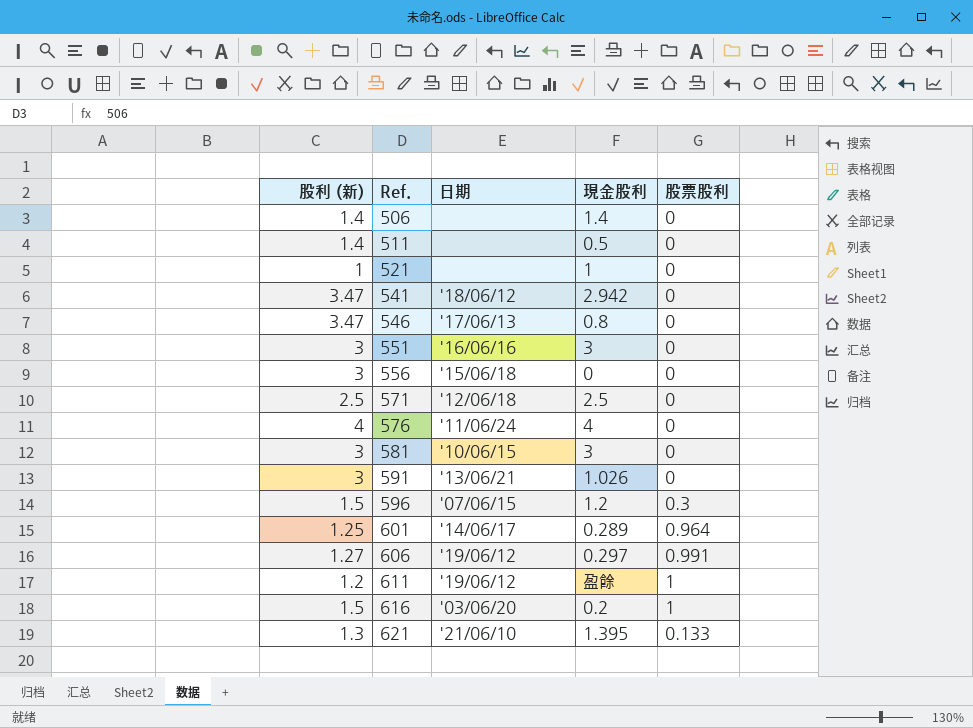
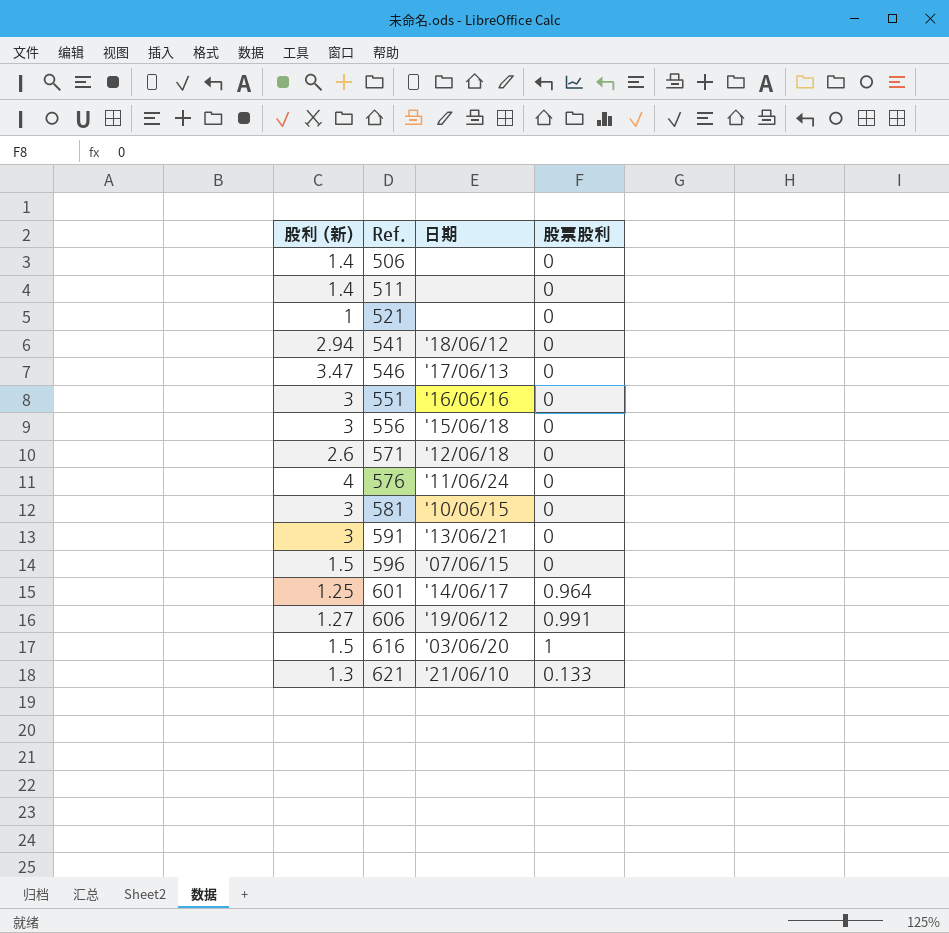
column 現金股利 | position: 4 -> none
row 611: 1.2 | '19/06/12 | 盈餘 | 1 -> none
541 | 股利 (新): 3.47 -> 2.94
571 | 股利 (新): 2.5 -> 2.6
596 | 股票股利: 0.3 -> 0

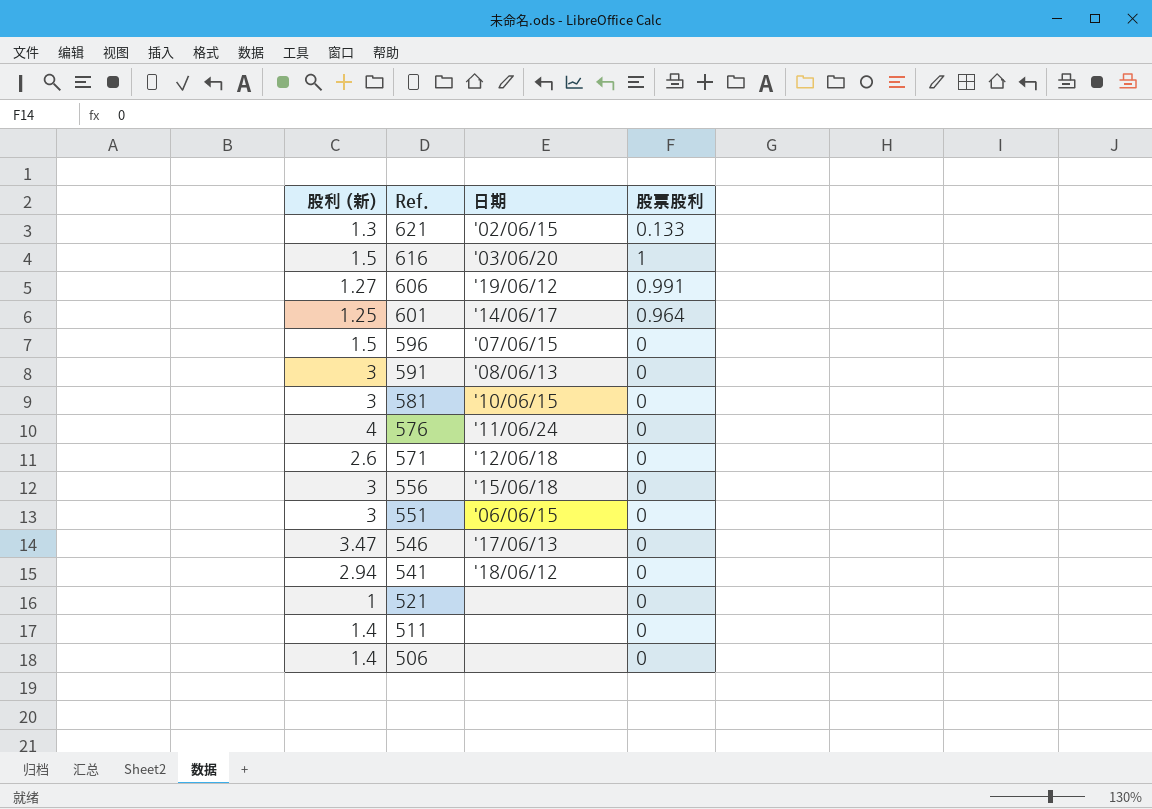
row order: Ref. ascending -> Ref. descending
621 | 日期: '21/06/10 -> '02/06/15
591 | 日期: '13/06/21 -> '08/06/13
551 | 日期: '16/06/16 -> '06/06/15

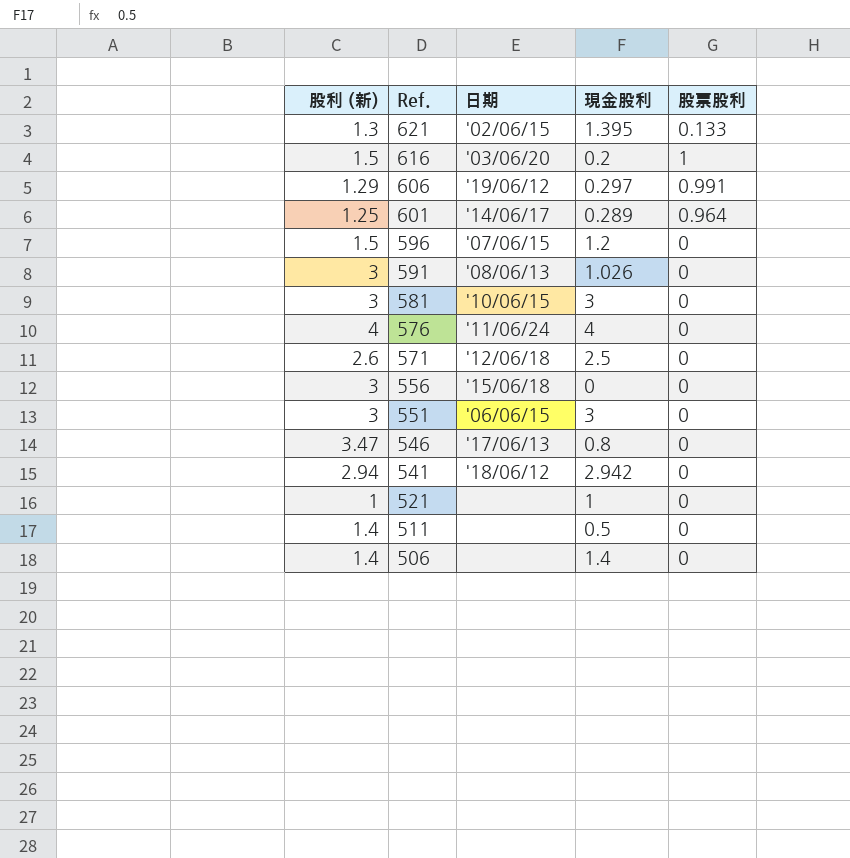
column 現金股利 | position: none -> 4
606 | 股利 (新): 1.27 -> 1.29

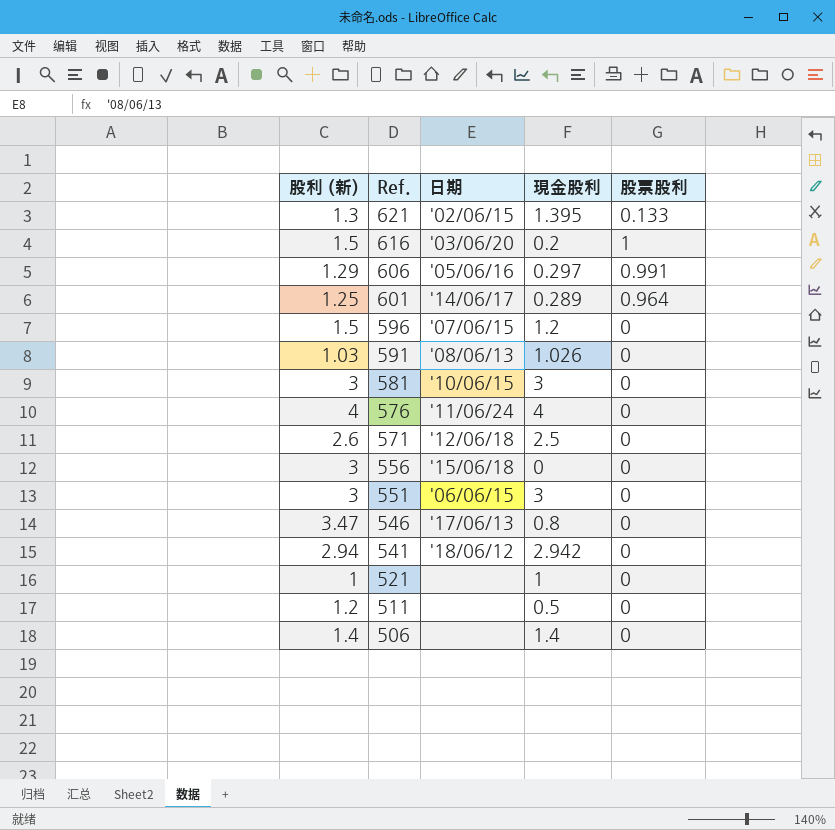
606 | 日期: '19/06/12 -> '05/06/16
591 | 股利 (新): 3 -> 1.03
511 | 股利 (新): 1.4 -> 1.2

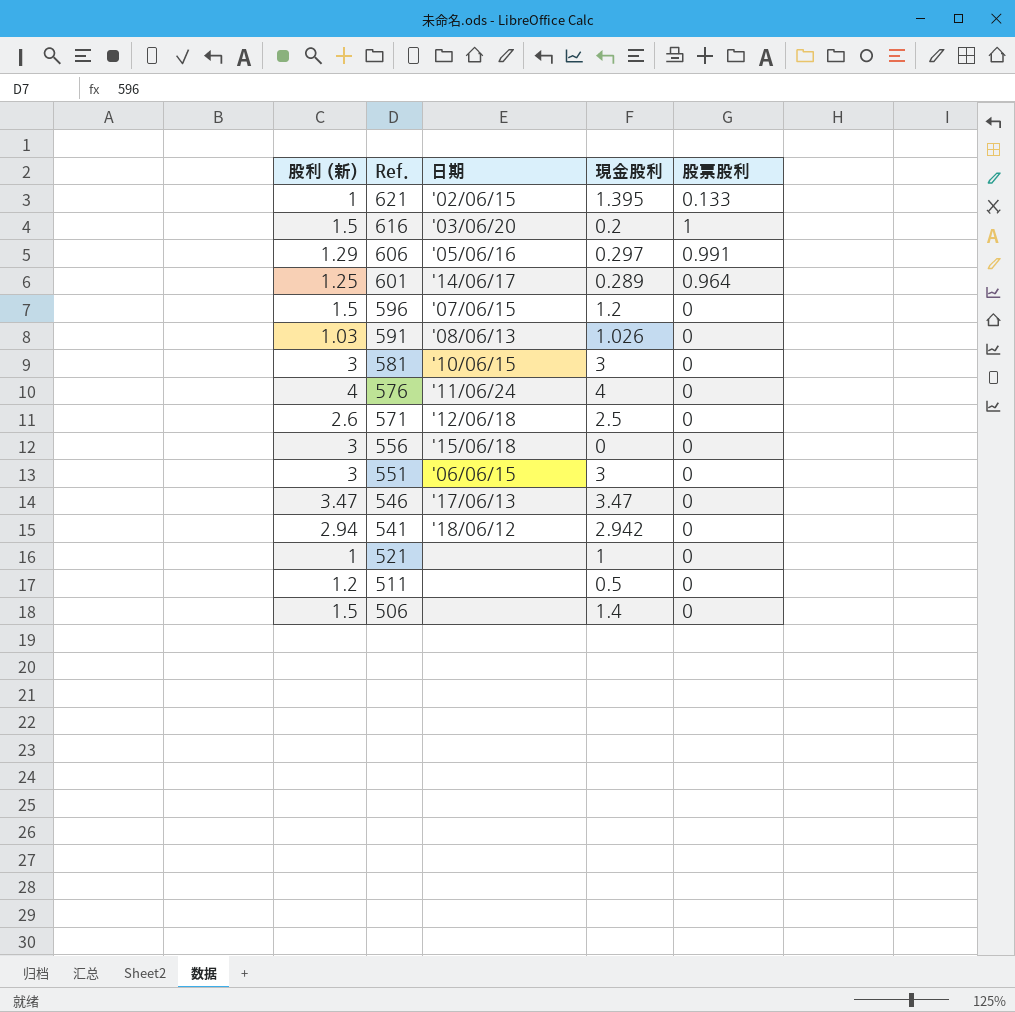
621 | 股利 (新): 1.3 -> 1
546 | 現金股利: 0.8 -> 3.47
506 | 股利 (新): 1.4 -> 1.5

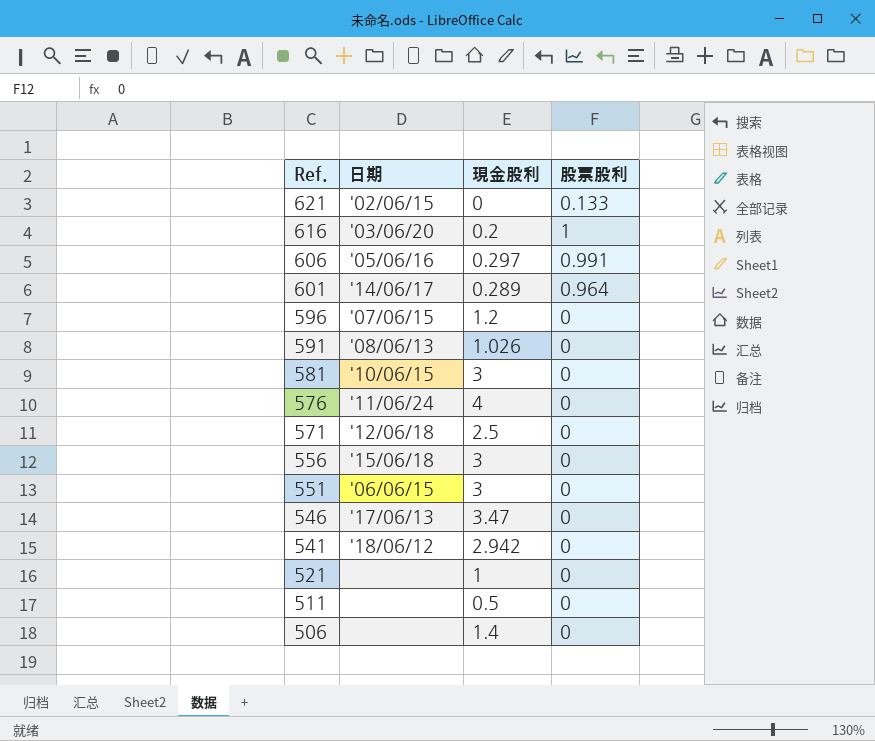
column 股利 (新) | position: 1 -> none
621 | 現金股利: 1.395 -> 0
556 | 現金股利: 0 -> 3

